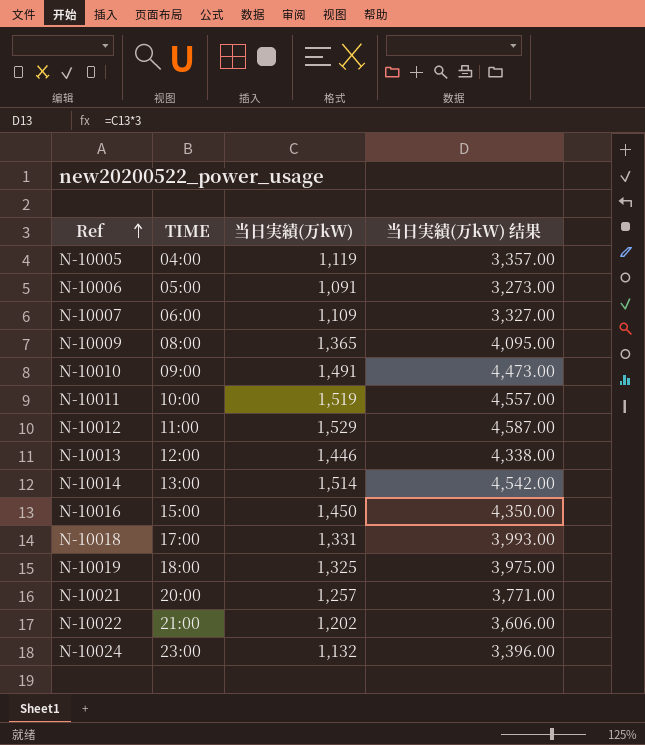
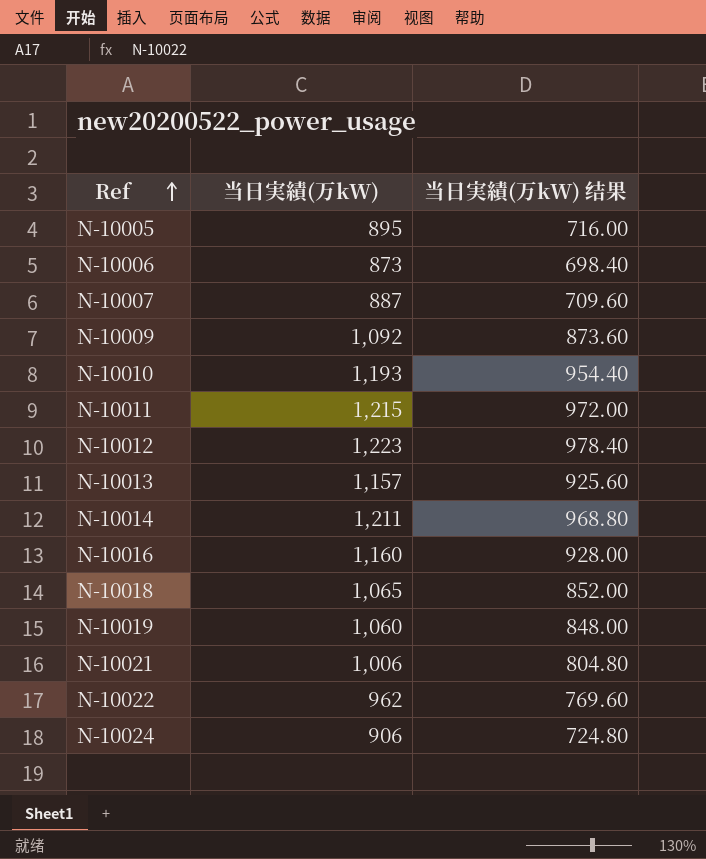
column TIME | position: 2 -> none
column 当日実績(万kW) 结果 | formula: [当日実績(万kW)] * 3 -> [当日実績(万kW)] * 0.8
N-10005 | 当日実績(万kW): 1,119 -> 895
N-10006 | 当日実績(万kW): 1,091 -> 873
N-10007 | 当日実績(万kW): 1,109 -> 887
N-10009 | 当日実績(万kW): 1,365 -> 1,092
N-10010 | 当日実績(万kW): 1,491 -> 1,193
N-10011 | 当日実績(万kW): 1,519 -> 1,215
N-10012 | 当日実績(万kW): 1,529 -> 1,223
N-10013 | 当日実績(万kW): 1,446 -> 1,157
N-10014 | 当日実績(万kW): 1,514 -> 1,211
N-10016 | 当日実績(万kW): 1,450 -> 1,160
N-10018 | 当日実績(万kW): 1,331 -> 1,065
N-10019 | 当日実績(万kW): 1,325 -> 1,060
N-10021 | 当日実績(万kW): 1,257 -> 1,006
N-10022 | 当日実績(万kW): 1,202 -> 962
N-10024 | 当日実績(万kW): 1,132 -> 906

